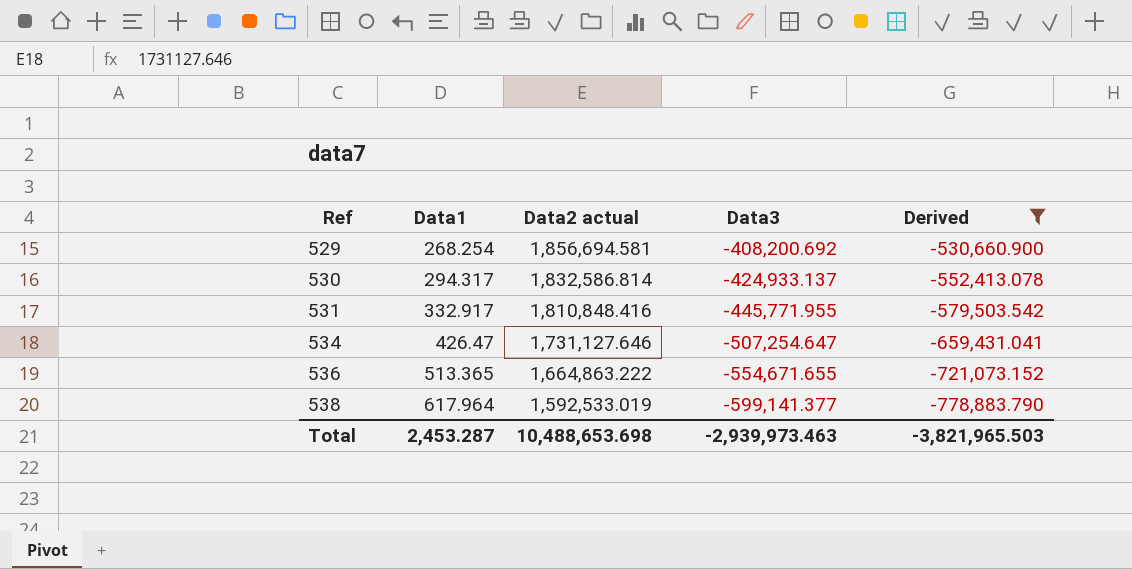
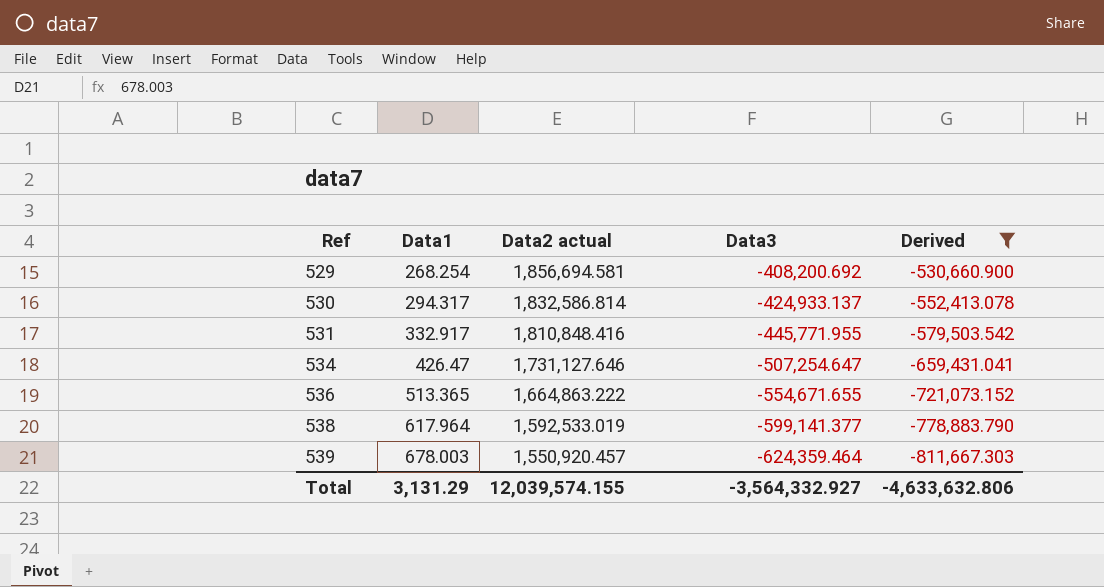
row 539: none -> 678.003 | 1,550,920.457 | -624,359.464 | -811,667.303
Total | Data1: 2,453.287 -> 3,131.29
Total | Data2 actual: 10,488,653.698 -> 12,039,574.155
Total | Data3: -2,939,973.463 -> -3,564,332.927
Total | Derived: -3,821,965.503 -> -4,633,632.806

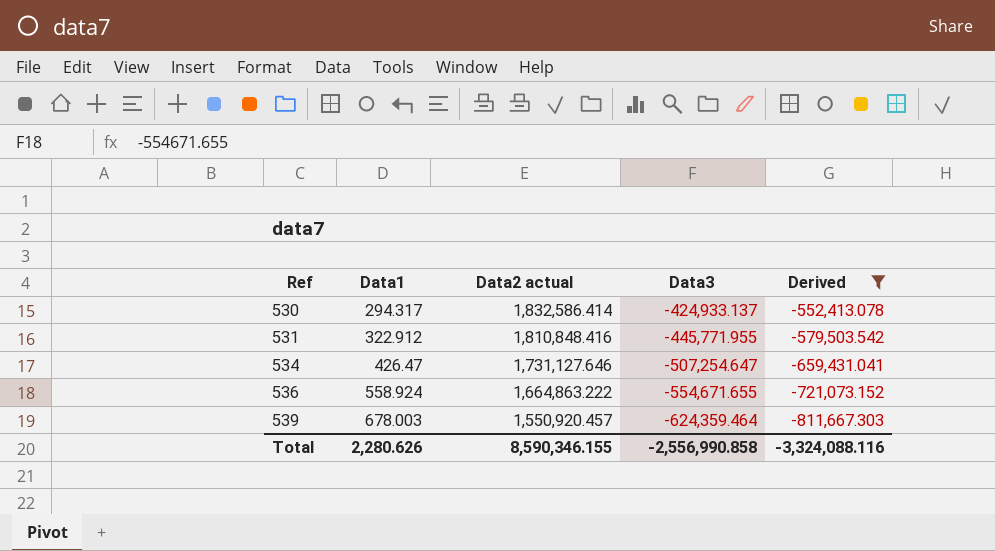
row 529: 268.254 | 1,856,694.581 | -408,200.692 | -530,660.900 -> none
row 538: 617.964 | 1,592,533.019 | -599,141.377 | -778,883.790 -> none
530 | Data2 actual: 1,832,586.814 -> 1,832,586.414
531 | Data1: 332.917 -> 322.912
536 | Data1: 513.365 -> 558.924
Total | Data1: 3,131.29 -> 2,280.626
Total | Data2 actual: 12,039,574.155 -> 8,590,346.155
Total | Data3: -3,564,332.927 -> -2,556,990.858
Total | Derived: -4,633,632.806 -> -3,324,088.116

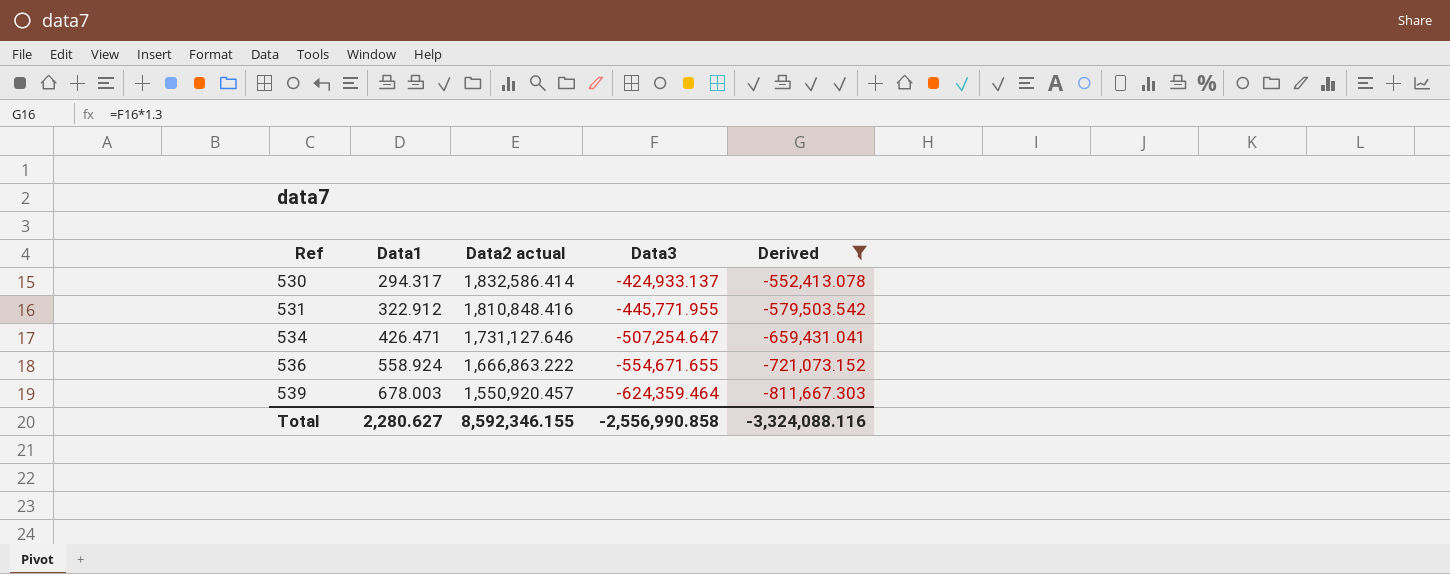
534 | Data1: 426.47 -> 426.471
536 | Data2 actual: 1,664,863.222 -> 1,666,863.222
Total | Data1: 2,280.626 -> 2,280.627
Total | Data2 actual: 8,590,346.155 -> 8,592,346.155

